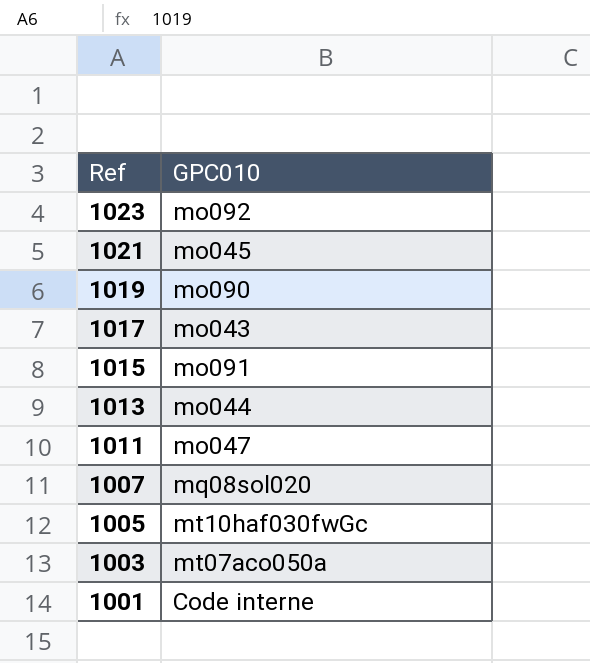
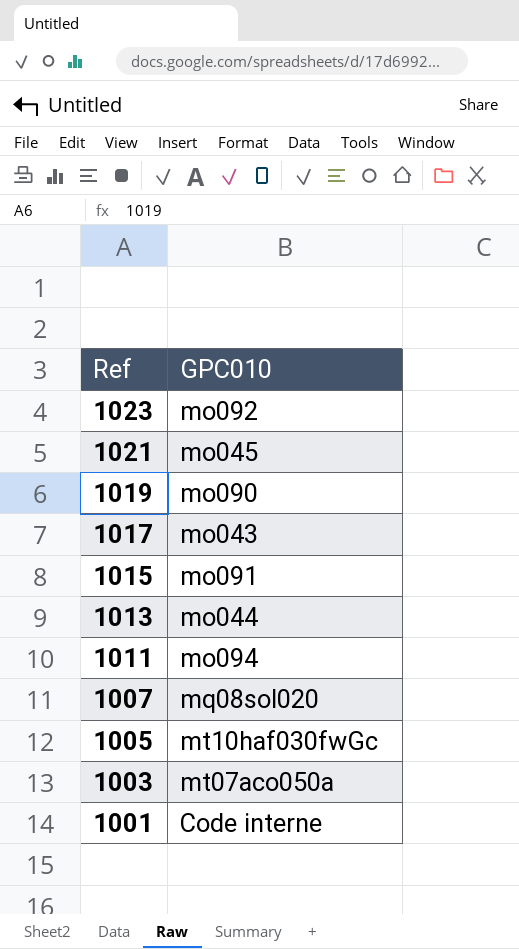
1011 | GPC010: mo047 -> mo094

